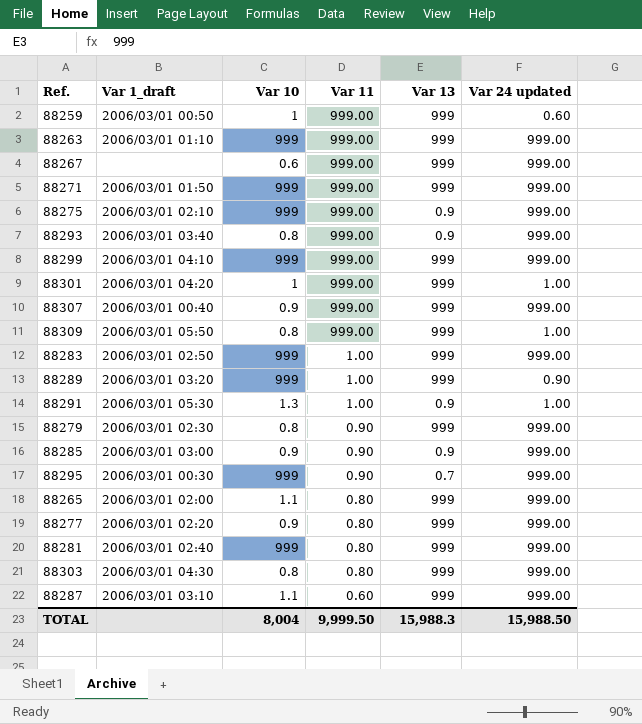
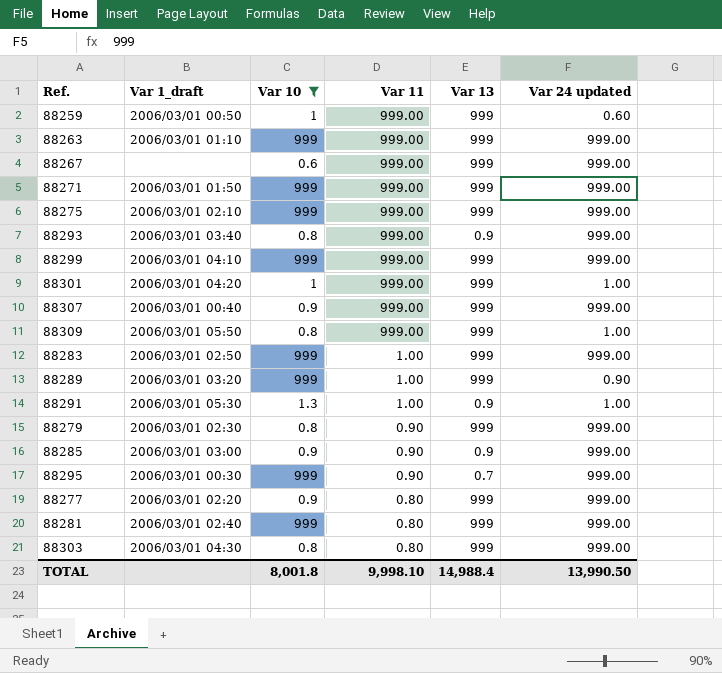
filter: none -> Var 10 != 1.1
88275 | Var 13: 0.9 -> 999
TOTAL | Var 10: 8,004 -> 8,001.8
TOTAL | Var 11: 9,999.50 -> 9,998.10
TOTAL | Var 13: 15,988.3 -> 14,988.4
TOTAL | Var 24 updated: 15,988.50 -> 13,990.50

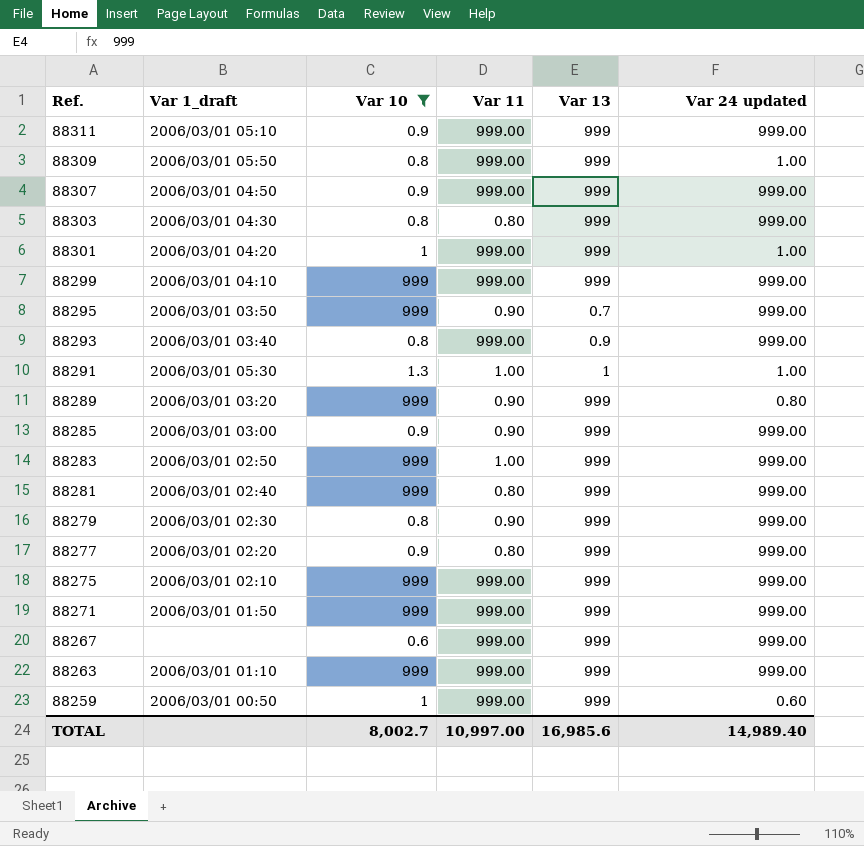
row order: Var 11 descending -> Ref. descending
row 88311: none -> 2006/03/01 05:10 | 0.9 | 999.00 | 999 | 999.00
88307 | Var 1_draft: 2006/03/01 00:40 -> 2006/03/01 04:50
88295 | Var 1_draft: 2006/03/01 00:30 -> 2006/03/01 03:50
88291 | Var 13: 0.9 -> 1
88289 | Var 11: 1.00 -> 0.90
88289 | Var 24 updated: 0.90 -> 0.80
88285 | Var 13: 0.9 -> 999
TOTAL | Var 10: 8,001.8 -> 8,002.7
TOTAL | Var 11: 9,998.10 -> 10,997.00
TOTAL | Var 13: 14,988.4 -> 16,985.6
TOTAL | Var 24 updated: 13,990.50 -> 14,989.40

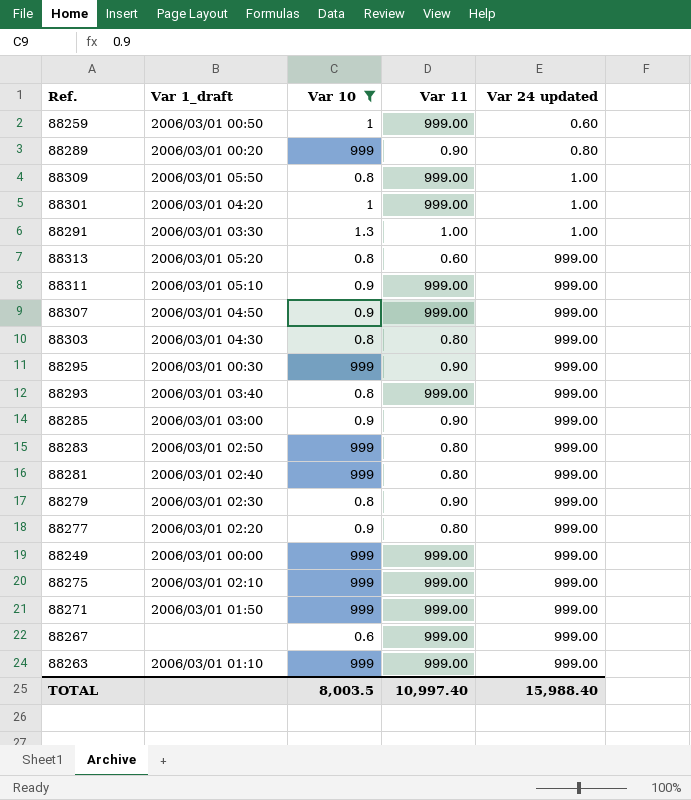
row order: Ref. descending -> Var 24 updated ascending
column Var 13 | position: 5 -> none
row 88299: 2006/03/01 04:10 | 999 | 999.00 | 999 | 999.00 -> none
88289 | Var 1_draft: 2006/03/01 03:20 -> 2006/03/01 00:20
88291 | Var 1_draft: 2006/03/01 05:30 -> 2006/03/01 03:30
row 88313: none -> 2006/03/01 05:20 | 0.8 | 0.60 | 999.00
88295 | Var 1_draft: 2006/03/01 03:50 -> 2006/03/01 00:30
88283 | Var 11: 1.00 -> 0.80
row 88249: none -> 2006/03/01 00:00 | 999 | 999.00 | 999.00
TOTAL | Var 10: 8,002.7 -> 8,003.5
TOTAL | Var 11: 10,997.00 -> 10,997.40
TOTAL | Var 24 updated: 14,989.40 -> 15,988.40

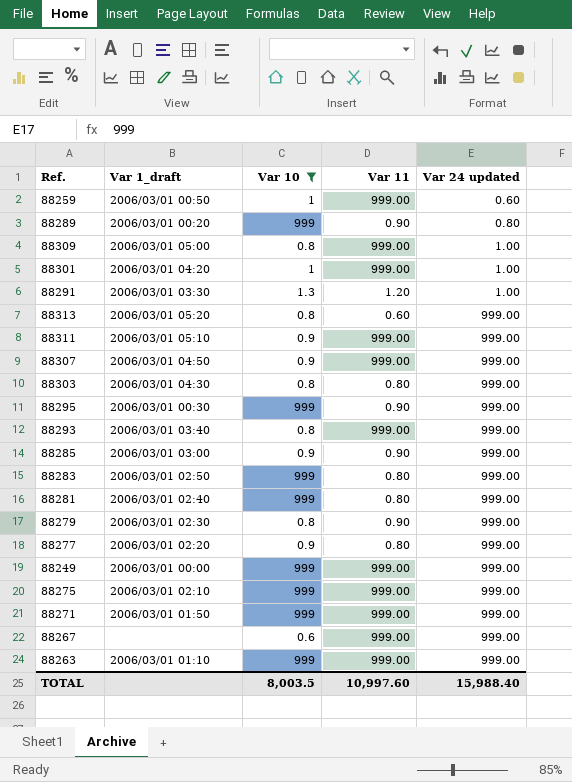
88309 | Var 1_draft: 2006/03/01 05:50 -> 2006/03/01 05:00
88291 | Var 11: 1.00 -> 1.20
TOTAL | Var 11: 10,997.40 -> 10,997.60

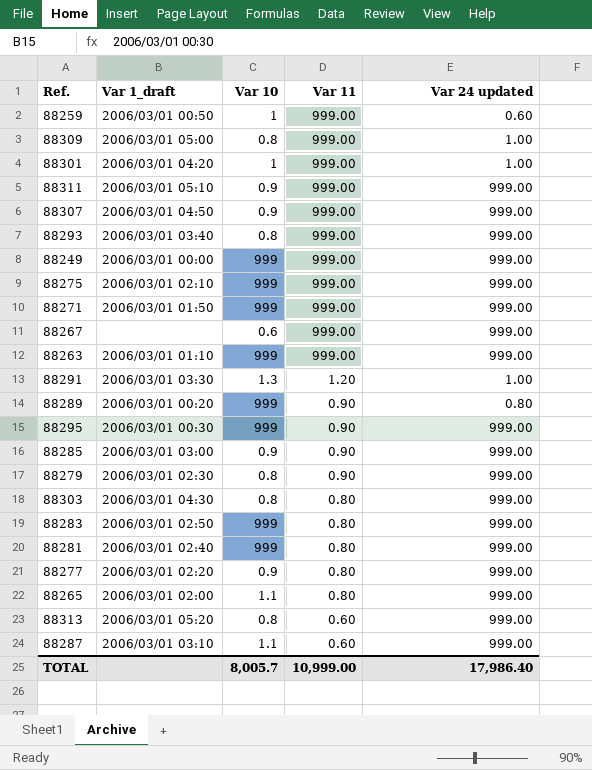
filter: Var 10 != 1.1 -> none
row order: Var 24 updated ascending -> Var 11 descending
TOTAL | Var 10: 8,003.5 -> 8,005.7
TOTAL | Var 11: 10,997.60 -> 10,999.00
TOTAL | Var 24 updated: 15,988.40 -> 17,986.40

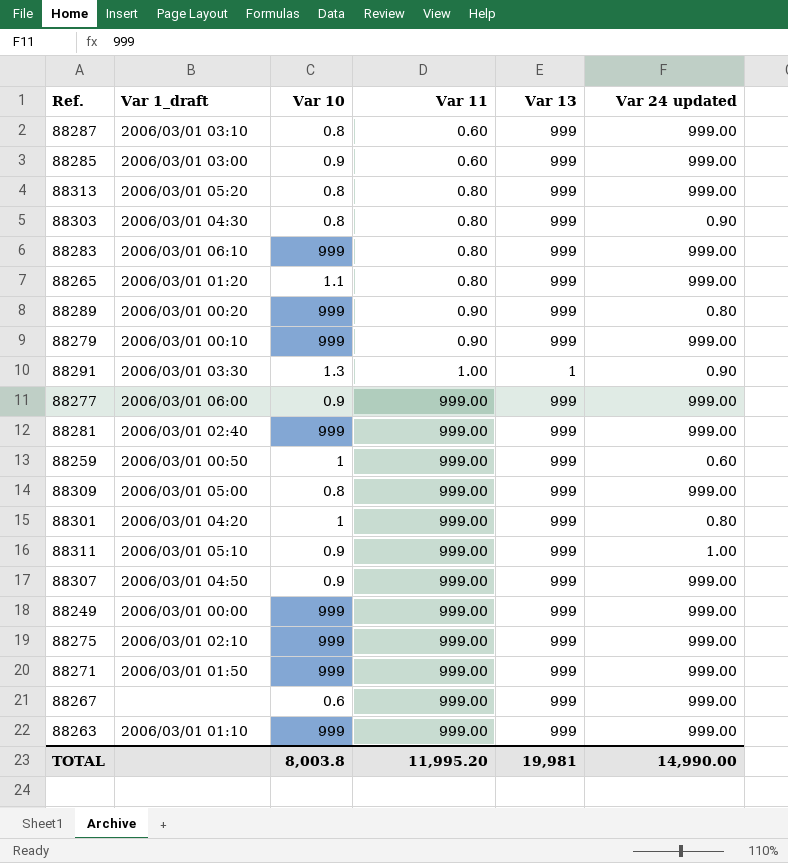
row order: Var 11 descending -> Var 11 ascending
column Var 13 | position: none -> 5
row 88293: 2006/03/01 03:40 | 0.8 | 999.00 | 999.00 -> none
row 88295: 2006/03/01 00:30 | 999 | 0.90 | 999.00 -> none
88287 | Var 10: 1.1 -> 0.8
88285 | Var 11: 0.90 -> 0.60
88313 | Var 11: 0.60 -> 0.80
88303 | Var 24 updated: 999.00 -> 0.90
88283 | Var 1_draft: 2006/03/01 02:50 -> 2006/03/01 06:10
88265 | Var 1_draft: 2006/03/01 02:00 -> 2006/03/01 01:20
88279 | Var 1_draft: 2006/03/01 02:30 -> 2006/03/01 00:10
88279 | Var 10: 0.8 -> 999
88291 | Var 11: 1.20 -> 1.00
88291 | Var 24 updated: 1.00 -> 0.90
88277 | Var 1_draft: 2006/03/01 02:20 -> 2006/03/01 06:00
88277 | Var 11: 0.80 -> 999.00
88281 | Var 11: 0.80 -> 999.00
88309 | Var 24 updated: 1.00 -> 999.00
88301 | Var 24 updated: 1.00 -> 0.80
88311 | Var 24 updated: 999.00 -> 1.00
TOTAL | Var 10: 8,005.7 -> 8,003.8
TOTAL | Var 11: 10,999.00 -> 11,995.20
TOTAL | Var 24 updated: 17,986.40 -> 14,990.00

